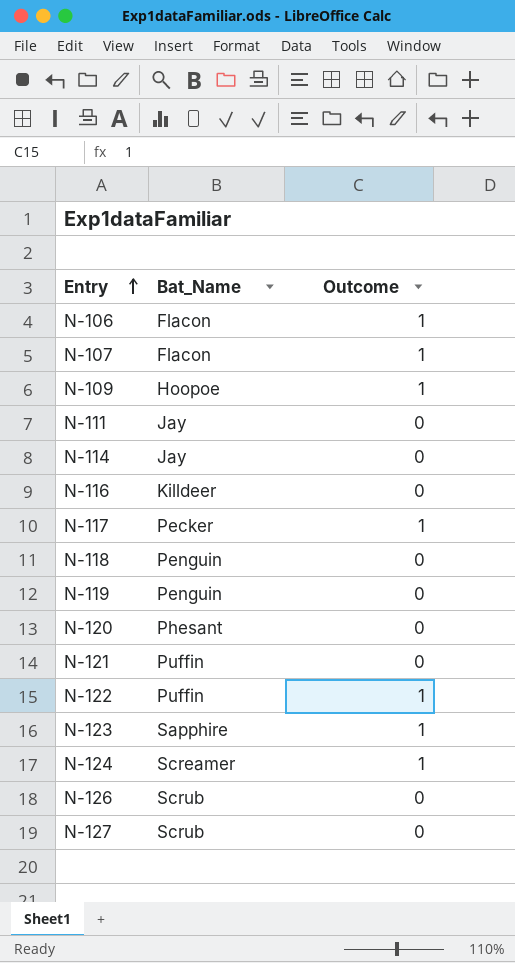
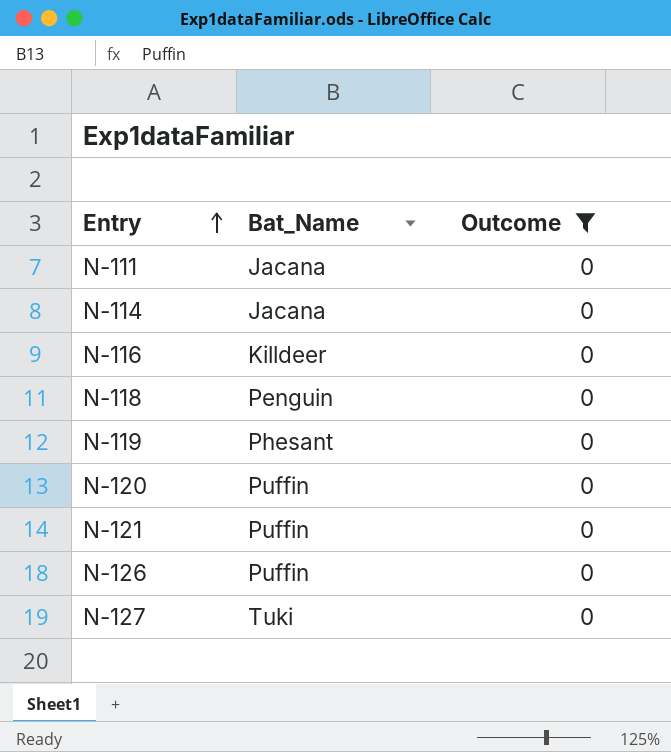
filter: none -> Outcome = 0
N-111 | Bat_Name: Jay -> Jacana
N-114 | Bat_Name: Jay -> Jacana
N-119 | Bat_Name: Penguin -> Phesant
N-120 | Bat_Name: Phesant -> Puffin
N-126 | Bat_Name: Scrub -> Puffin
N-127 | Bat_Name: Scrub -> Tuki

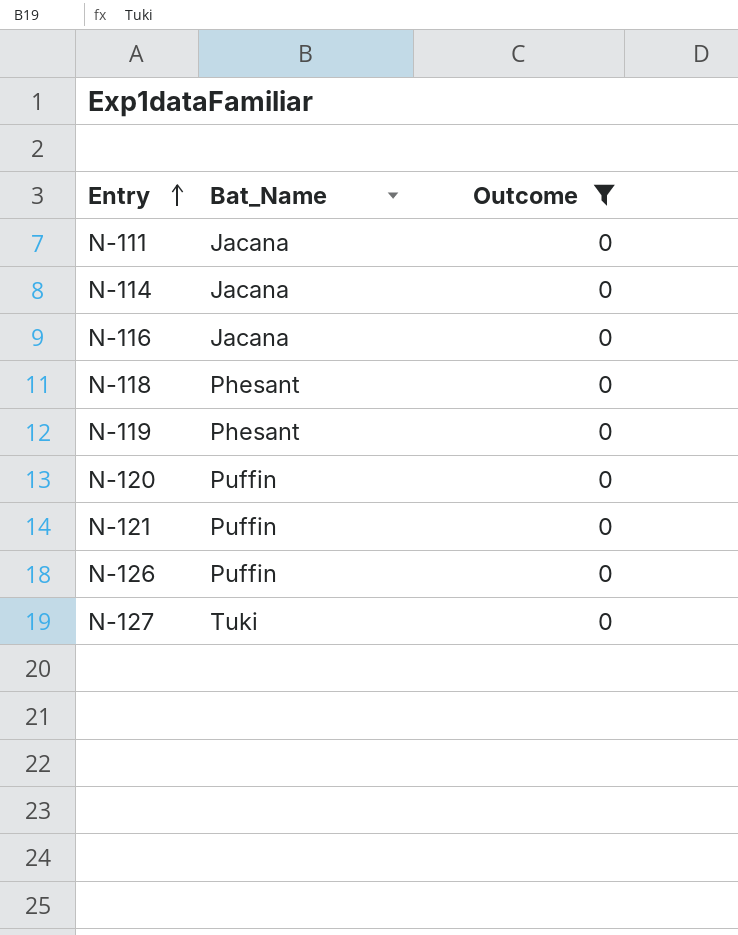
N-116 | Bat_Name: Killdeer -> Jacana
N-118 | Bat_Name: Penguin -> Phesant

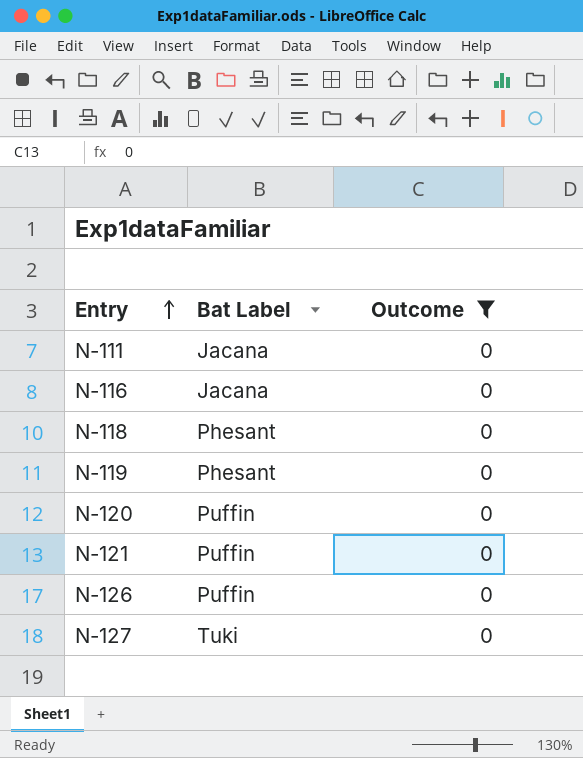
column name: Bat_Name -> Bat Label
row N-114: Jacana | 0 -> none

